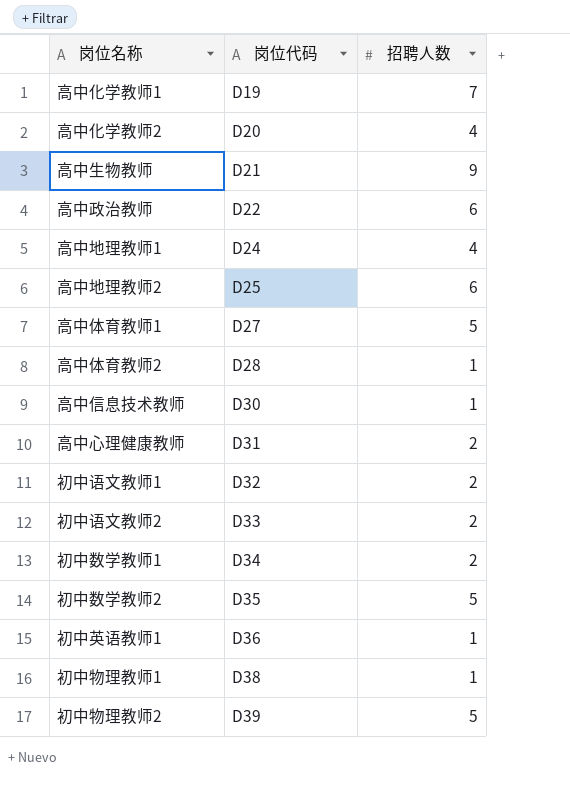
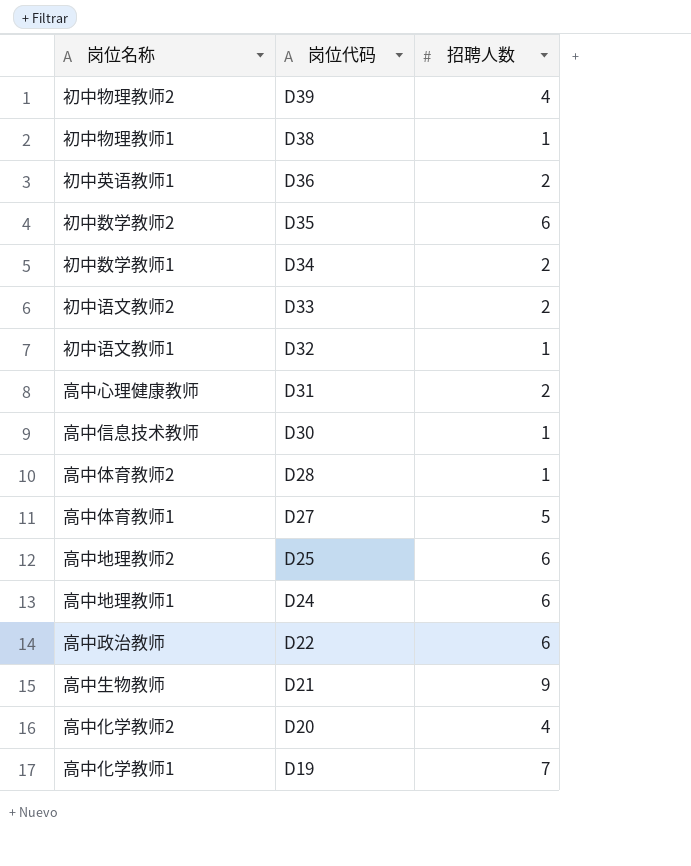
row order: 岗位代码 ascending -> 岗位代码 descending
初中物理教师2 | 招聘人数: 5 -> 4
初中英语教师1 | 招聘人数: 1 -> 2
初中数学教师2 | 招聘人数: 5 -> 6
初中语文教师1 | 招聘人数: 2 -> 1
高中地理教师1 | 招聘人数: 4 -> 6

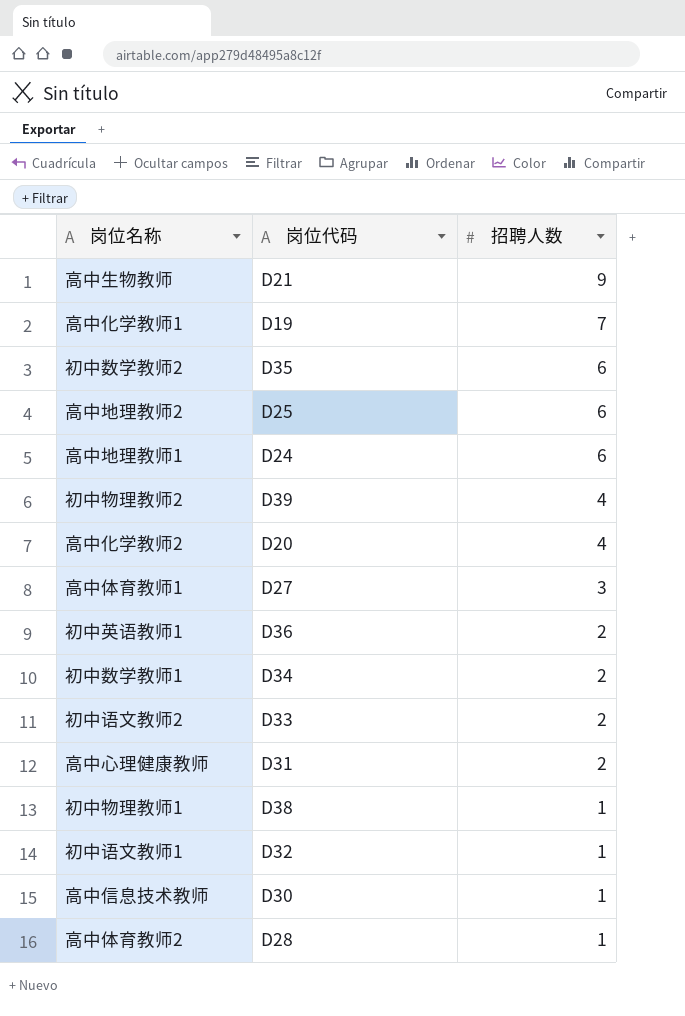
row order: 岗位代码 descending -> 招聘人数 descending
row 高中政治教师: D22 | 6 -> none
高中体育教师1 | 招聘人数: 5 -> 3

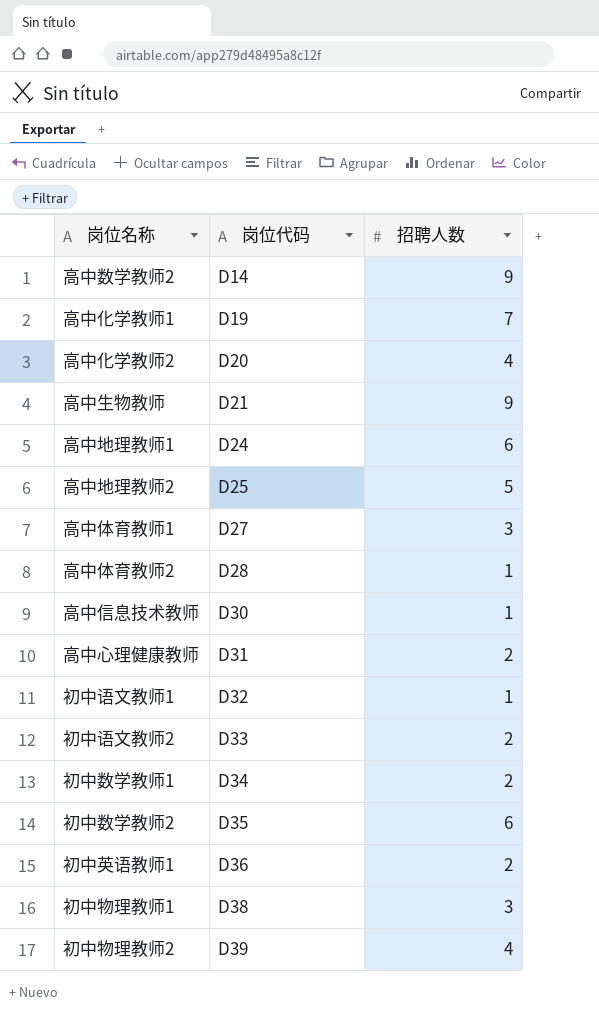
row order: 招聘人数 descending -> 岗位代码 ascending
row 高中数学教师2: none -> D14 | 9
高中地理教师2 | 招聘人数: 6 -> 5
初中物理教师1 | 招聘人数: 1 -> 3

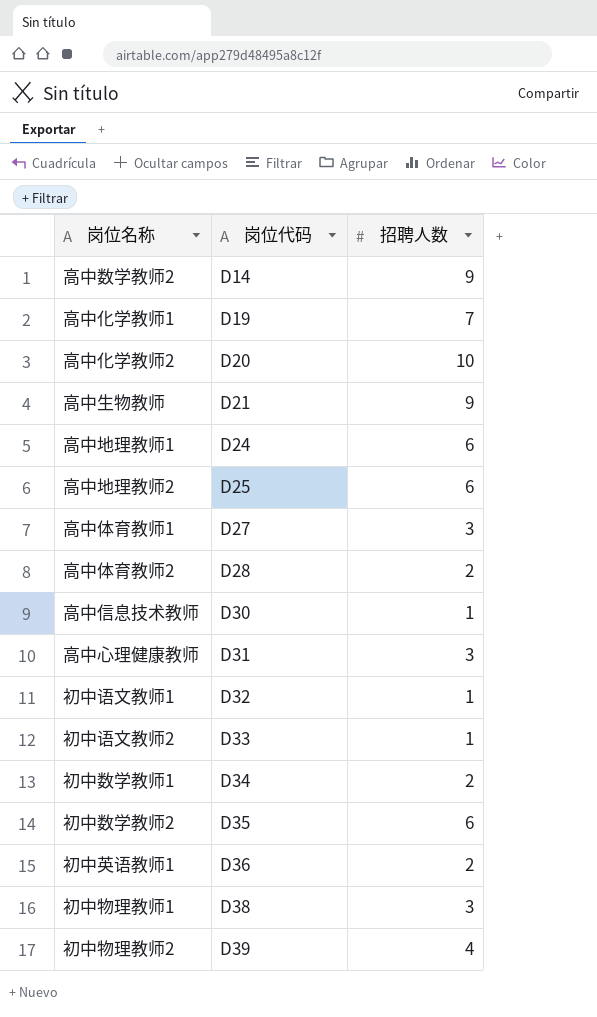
高中化学教师2 | 招聘人数: 4 -> 10
高中地理教师2 | 招聘人数: 5 -> 6
高中体育教师2 | 招聘人数: 1 -> 2
高中心理健康教师 | 招聘人数: 2 -> 3
初中语文教师2 | 招聘人数: 2 -> 1

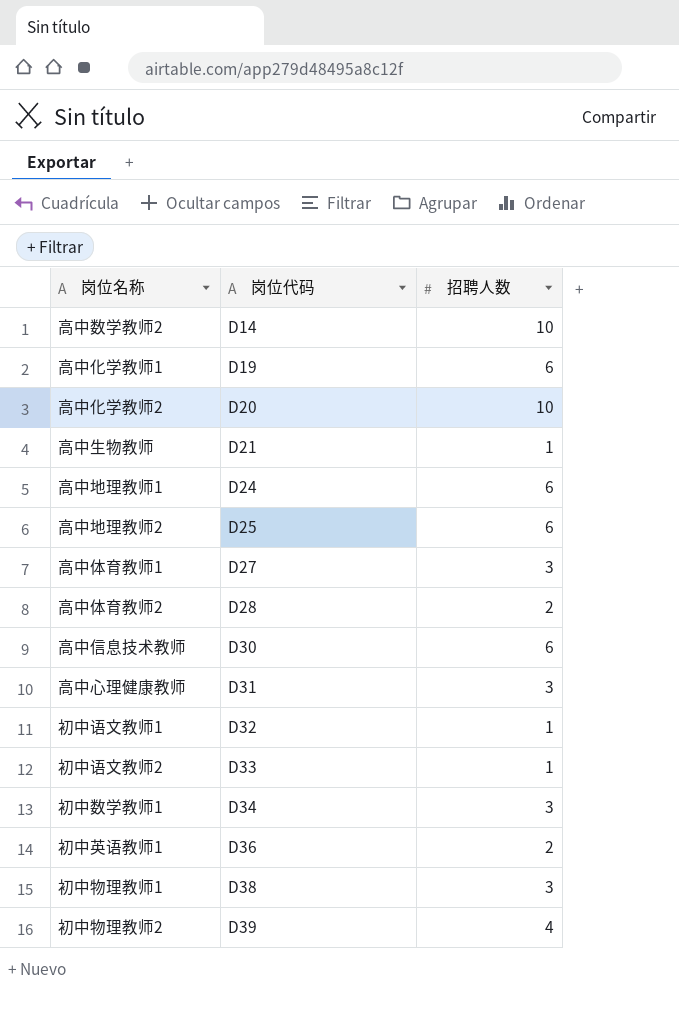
row 初中数学教师2: D35 | 6 -> none
高中数学教师2 | 招聘人数: 9 -> 10
高中化学教师1 | 招聘人数: 7 -> 6
高中生物教师 | 招聘人数: 9 -> 1
高中信息技术教师 | 招聘人数: 1 -> 6
初中数学教师1 | 招聘人数: 2 -> 3

